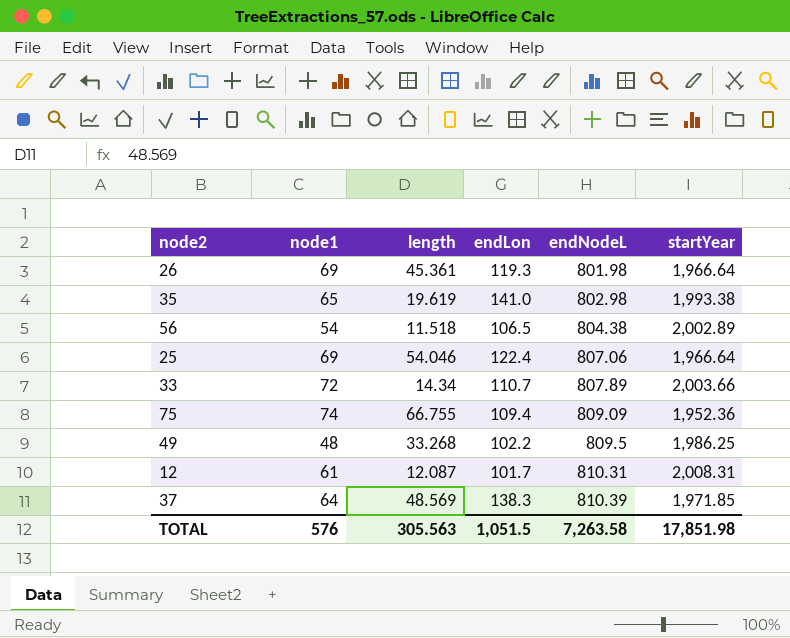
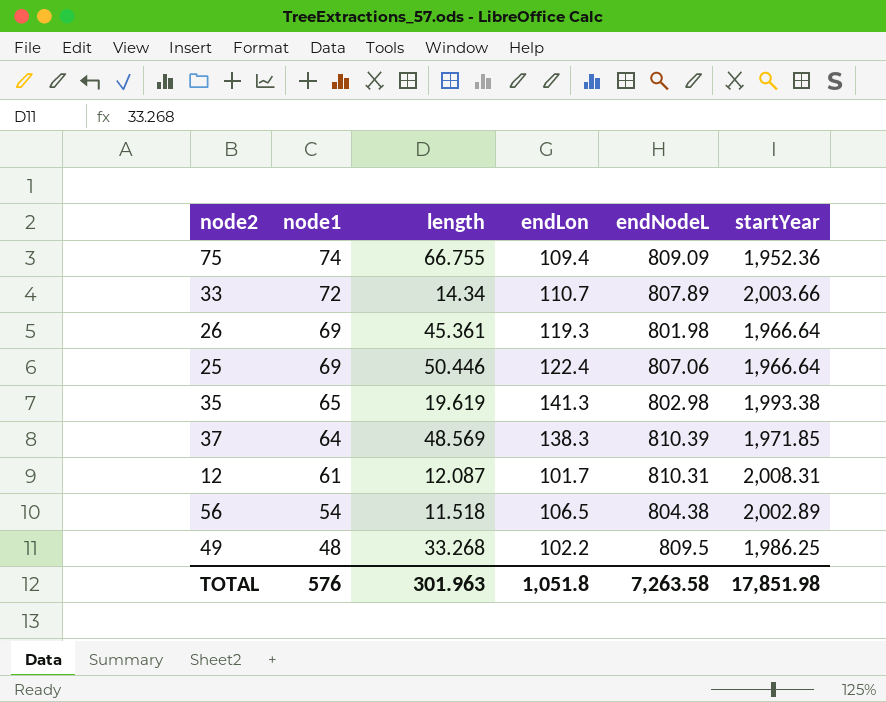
row order: endNodeL ascending -> node1 descending
25 | length: 54.046 -> 50.446
35 | endLon: 141.0 -> 141.3
TOTAL | length: 305.563 -> 301.963
TOTAL | endLon: 1,051.5 -> 1,051.8

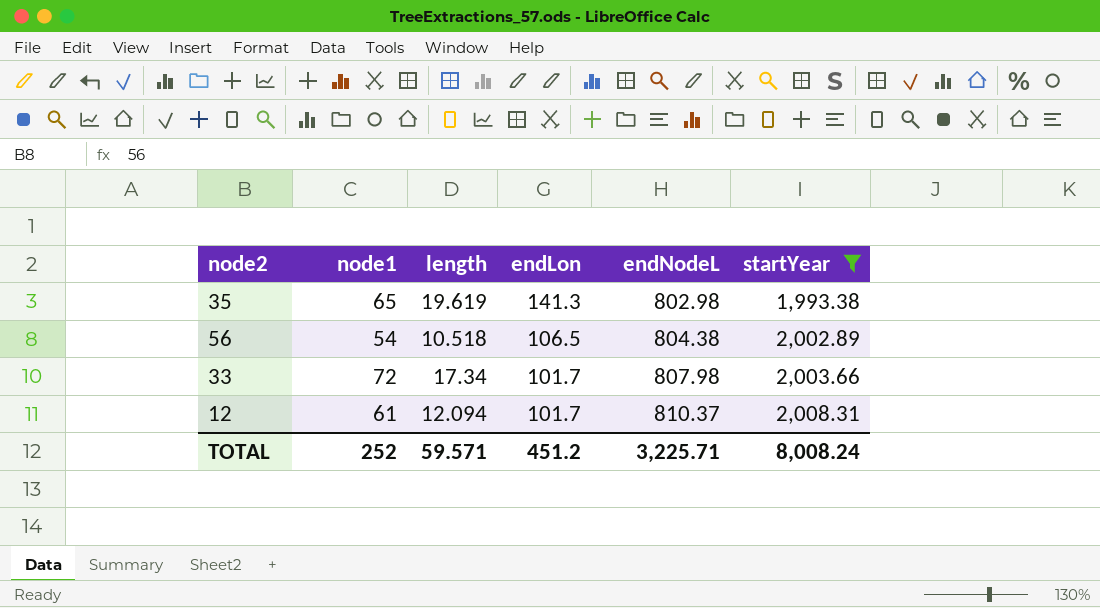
filter: none -> startYear >= 1,993.38
row order: node1 descending -> endLon descending
56 | length: 11.518 -> 10.518
33 | length: 14.34 -> 17.34
33 | endLon: 110.7 -> 101.7
33 | endNodeL: 807.89 -> 807.98
12 | length: 12.087 -> 12.094
12 | endNodeL: 810.31 -> 810.37
TOTAL | node1: 576 -> 252
TOTAL | length: 301.963 -> 59.571
TOTAL | endLon: 1,051.8 -> 451.2
TOTAL | endNodeL: 7,263.58 -> 3,225.71
TOTAL | startYear: 17,851.98 -> 8,008.24

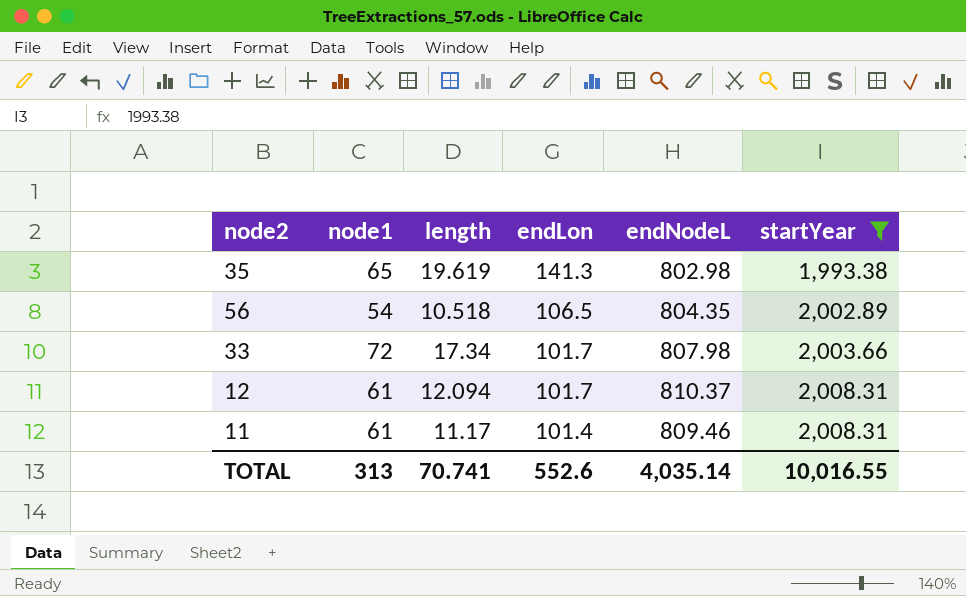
56 | endNodeL: 804.38 -> 804.35
row 11: none -> 61 | 11.17 | 101.4 | 809.46 | 2,008.31
TOTAL | node1: 252 -> 313
TOTAL | length: 59.571 -> 70.741
TOTAL | endLon: 451.2 -> 552.6
TOTAL | endNodeL: 3,225.71 -> 4,035.14
TOTAL | startYear: 8,008.24 -> 10,016.55

